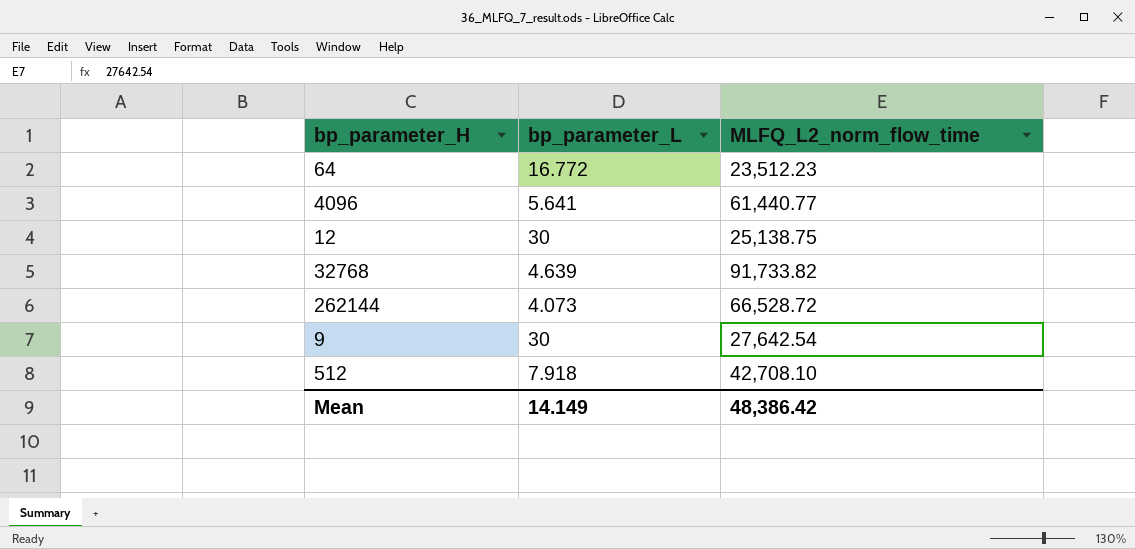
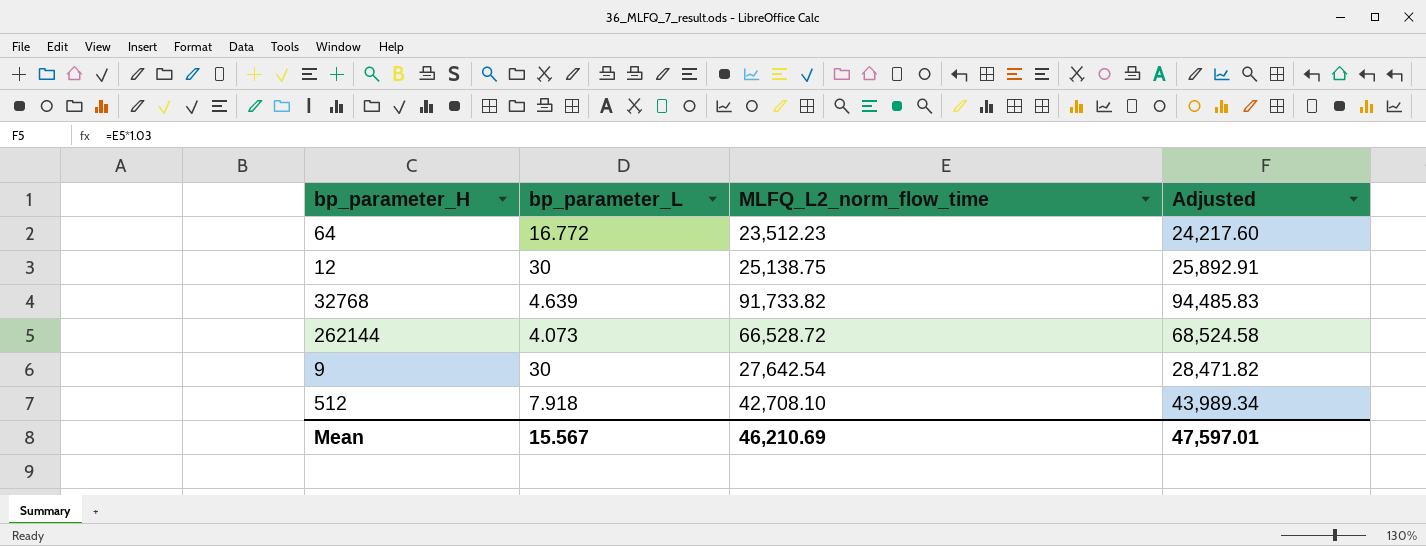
column Adjusted | formula: none -> [MLFQ_L2_norm_flow_time] * 1.03
row 4096: 5.641 | 61,440.77 -> none
Mean | bp_parameter_L: 14.149 -> 15.567
Mean | MLFQ_L2_norm_flow_time: 48,386.42 -> 46,210.69

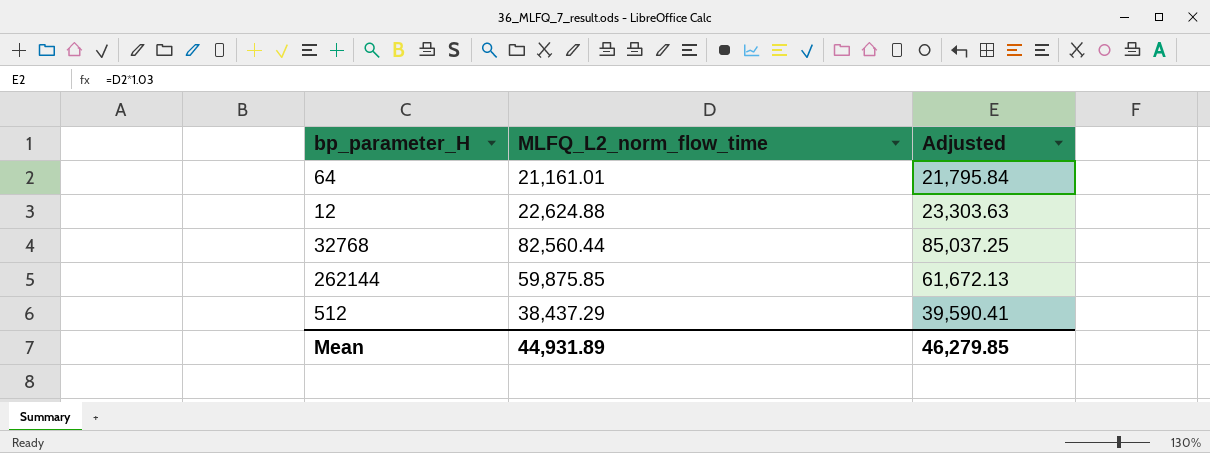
column bp_parameter_L | position: 2 -> none
row 9: 30 | 27,642.54 | 28,471.82 -> none
64 | MLFQ_L2_norm_flow_time: 23,512.23 -> 21,161.01
64 | Adjusted: 24,217.60 -> 21,795.84
12 | MLFQ_L2_norm_flow_time: 25,138.75 -> 22,624.88
12 | Adjusted: 25,892.91 -> 23,303.63
32768 | MLFQ_L2_norm_flow_time: 91,733.82 -> 82,560.44
32768 | Adjusted: 94,485.83 -> 85,037.25
262144 | MLFQ_L2_norm_flow_time: 66,528.72 -> 59,875.85
262144 | Adjusted: 68,524.58 -> 61,672.13
512 | MLFQ_L2_norm_flow_time: 42,708.10 -> 38,437.29
512 | Adjusted: 43,989.34 -> 39,590.41
Mean | MLFQ_L2_norm_flow_time: 46,210.69 -> 44,931.89
Mean | Adjusted: 47,597.01 -> 46,279.85

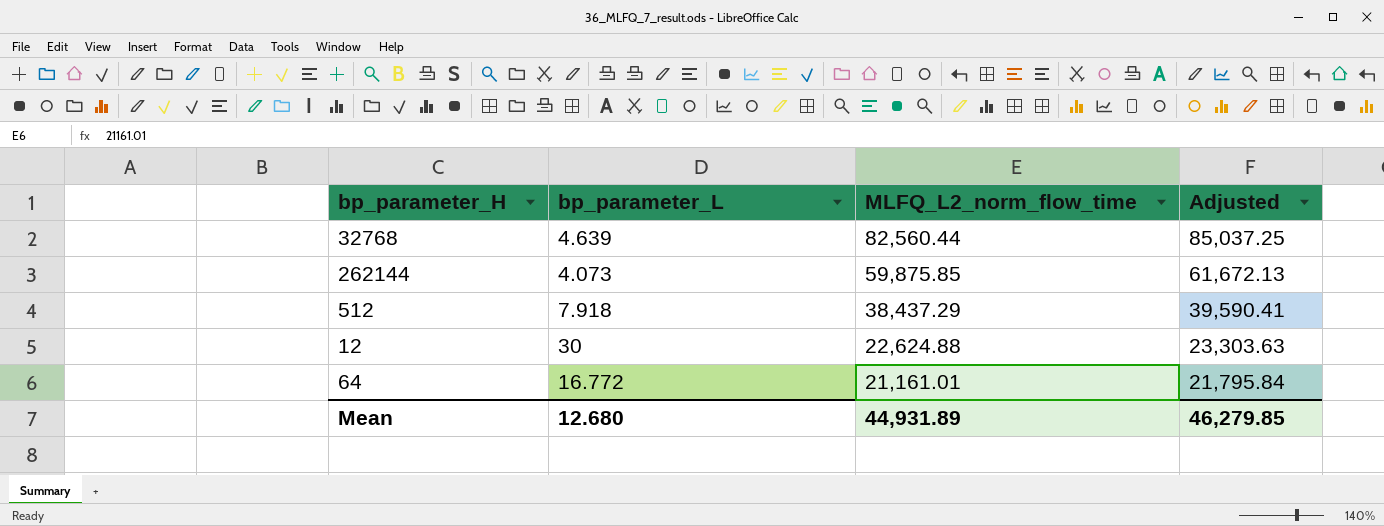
row order: none -> MLFQ_L2_norm_flow_time descending
column bp_parameter_L | position: none -> 2

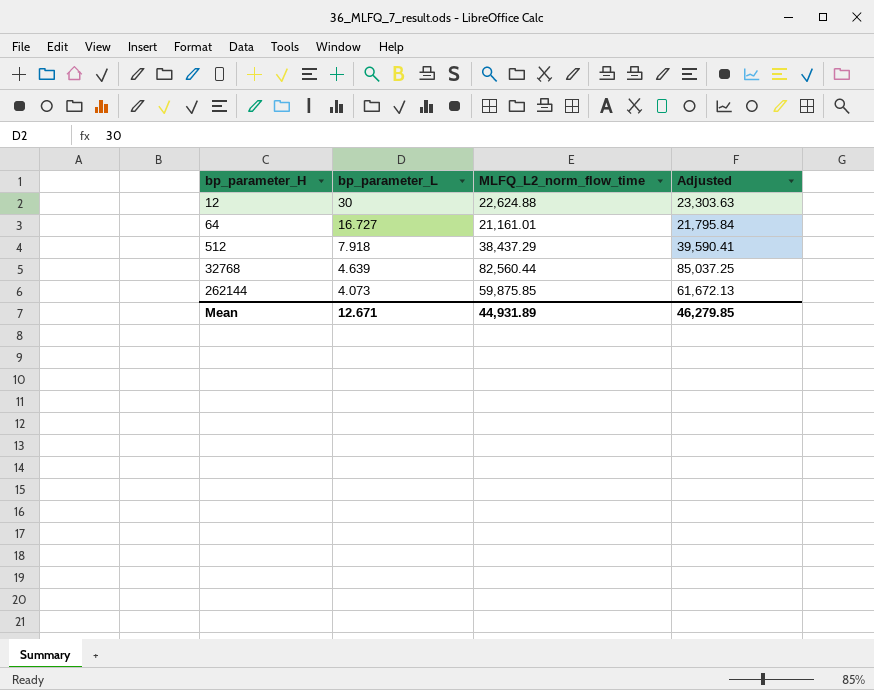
row order: MLFQ_L2_norm_flow_time descending -> bp_parameter_H ascending
64 | bp_parameter_L: 16.772 -> 16.727
Mean | bp_parameter_L: 12.680 -> 12.671

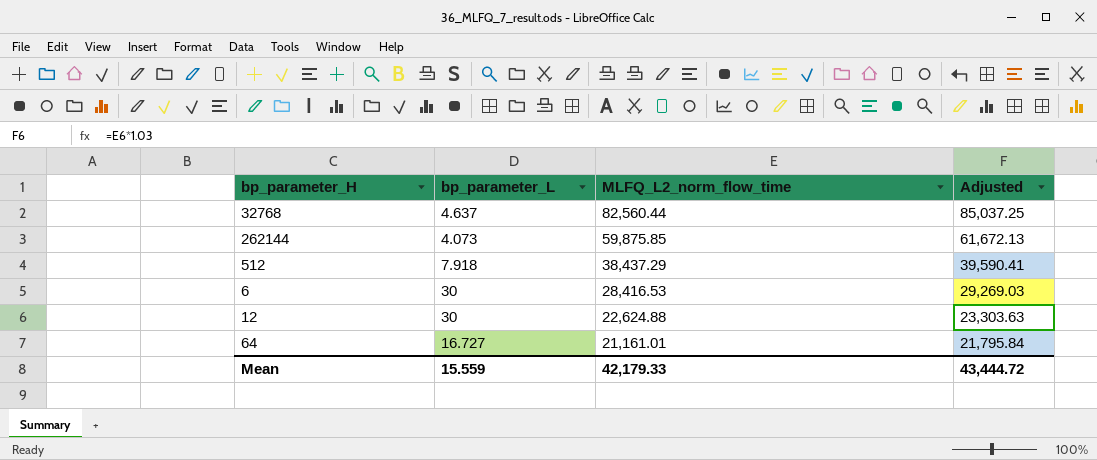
row order: bp_parameter_H ascending -> MLFQ_L2_norm_flow_time descending
32768 | bp_parameter_L: 4.639 -> 4.637
row 6: none -> 30 | 28,416.53 | 29,269.03
Mean | bp_parameter_L: 12.671 -> 15.559
Mean | MLFQ_L2_norm_flow_time: 44,931.89 -> 42,179.33
Mean | Adjusted: 46,279.85 -> 43,444.72

